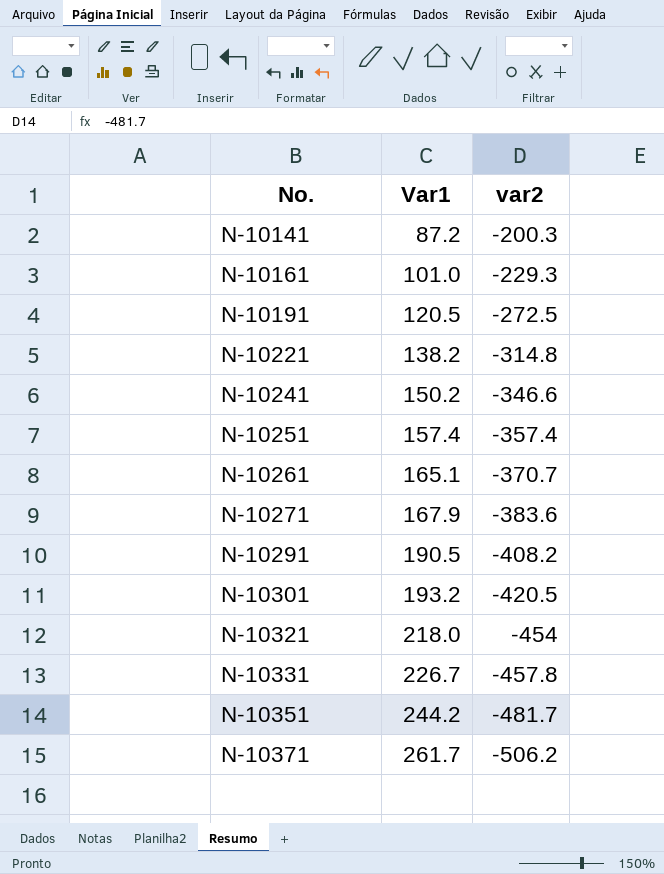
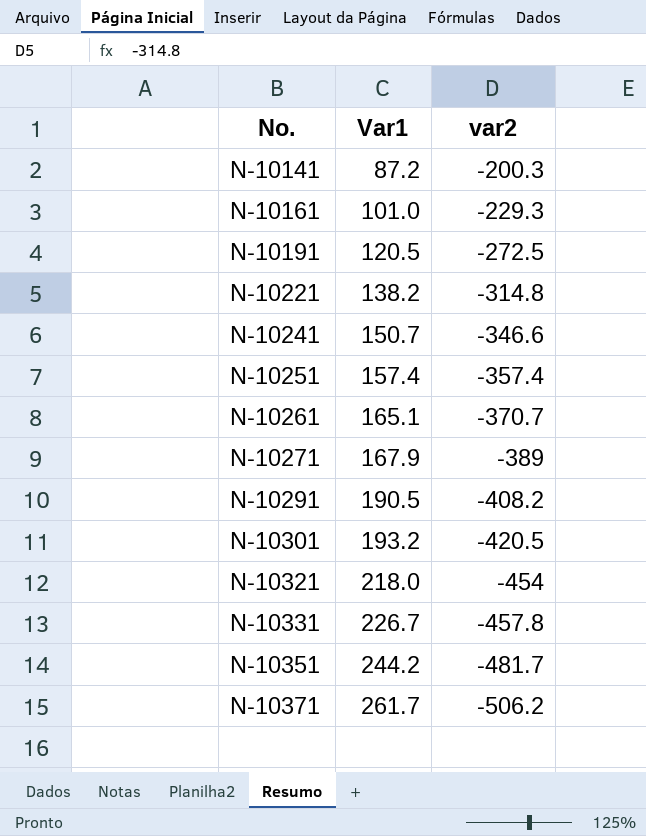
N-10241 | Var1: 150.2 -> 150.7
N-10271 | var2: -383.6 -> -389

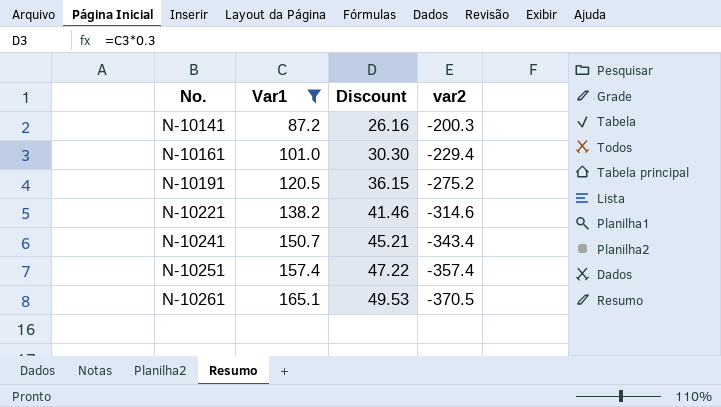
filter: none -> Var1 <= 165.1
column Discount | formula: none -> [Var1] * 0.3
N-10161 | var2: -229.3 -> -229.4
N-10191 | var2: -272.5 -> -275.2
N-10221 | var2: -314.8 -> -314.6
N-10241 | var2: -346.6 -> -343.4
N-10261 | var2: -370.7 -> -370.5

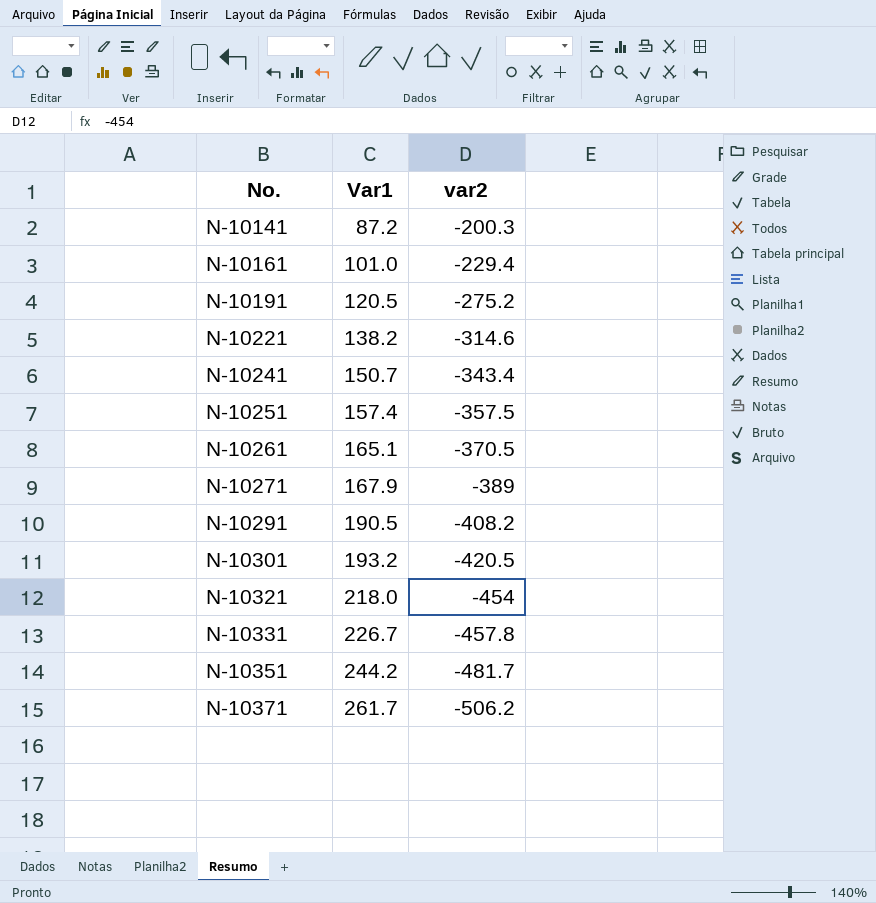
filter: Var1 <= 165.1 -> none
column Discount | formula: [Var1] * 0.3 -> none
N-10251 | var2: -357.4 -> -357.5

